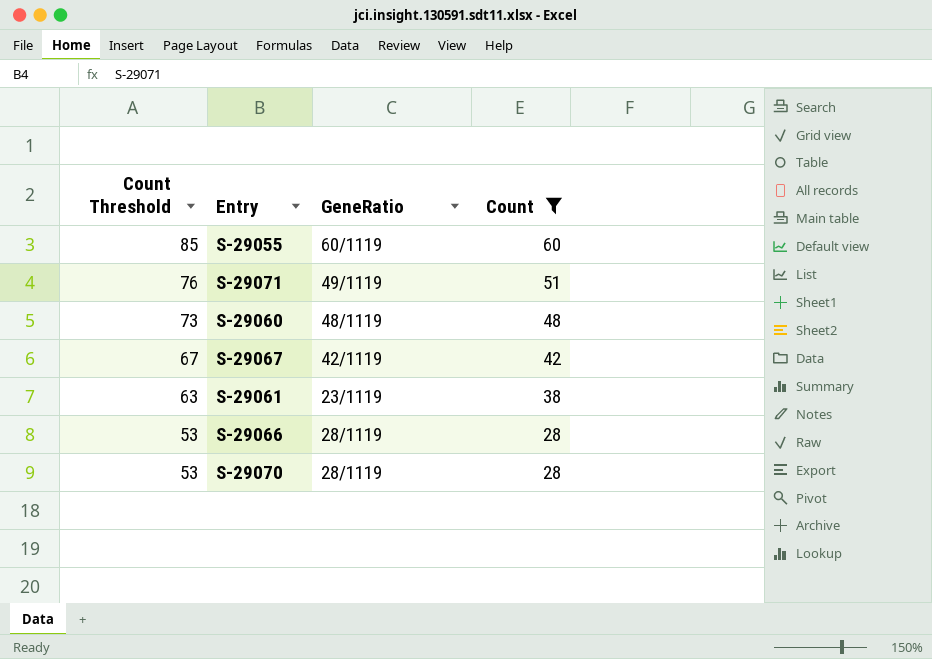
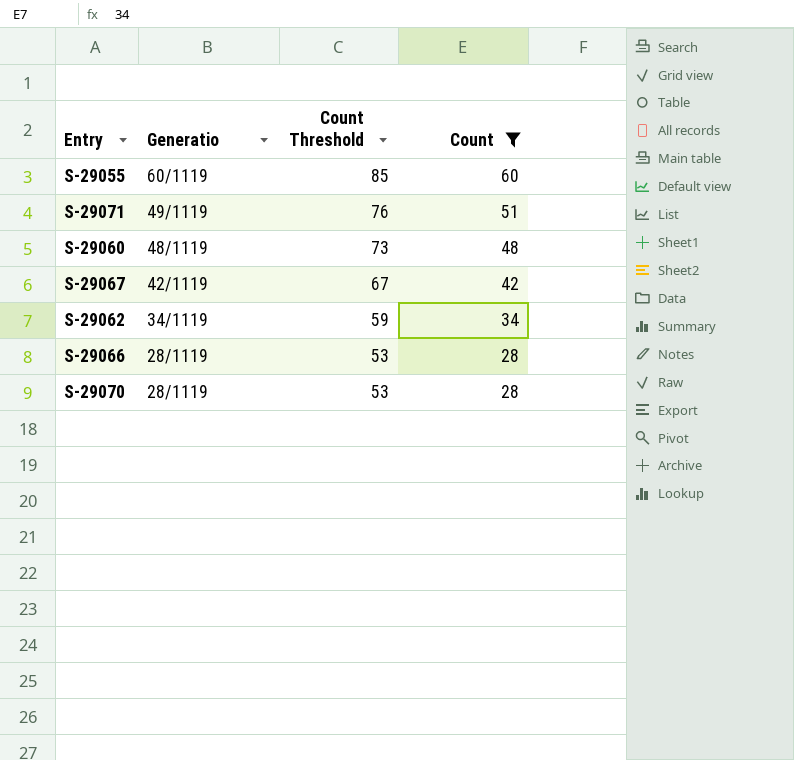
column name: GeneRatio -> Generatio
column Count Threshold | position: 1 -> 3
row S-29061: 63 | 23/1119 | 38 -> none
row S-29062: none -> 34/1119 | 59 | 34

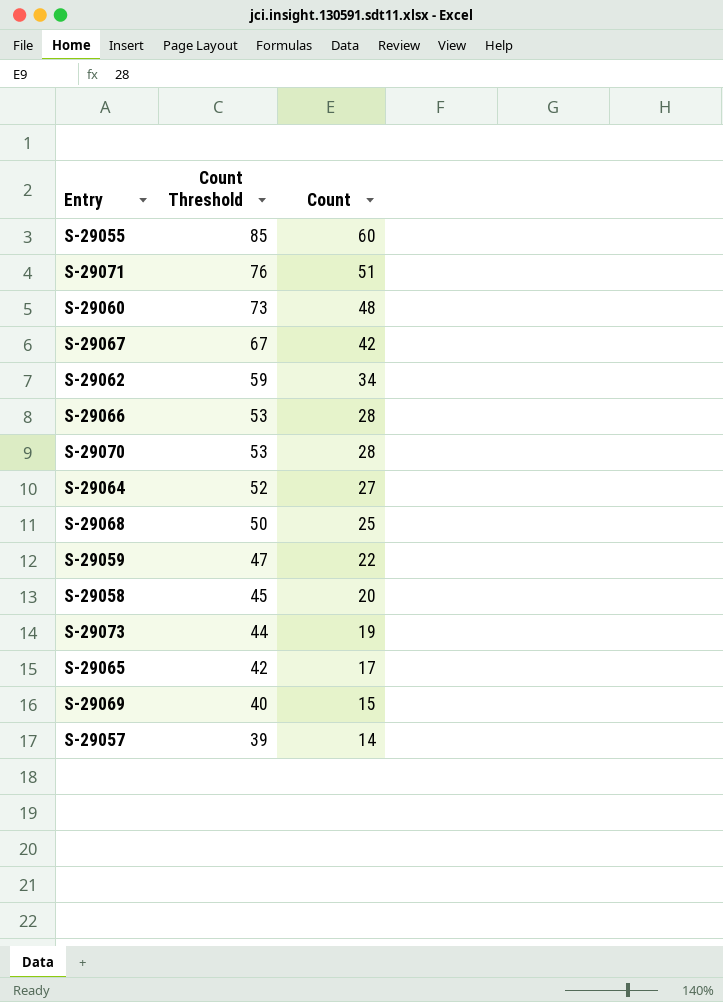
filter: Count >= 28 -> none
column Generatio | position: 2 -> none

